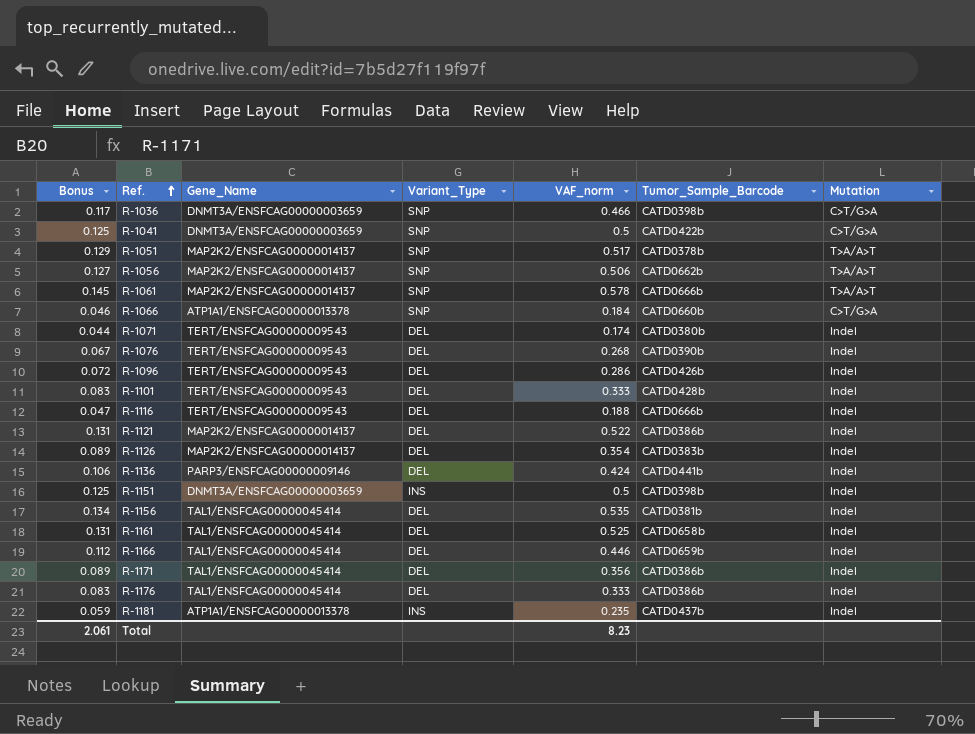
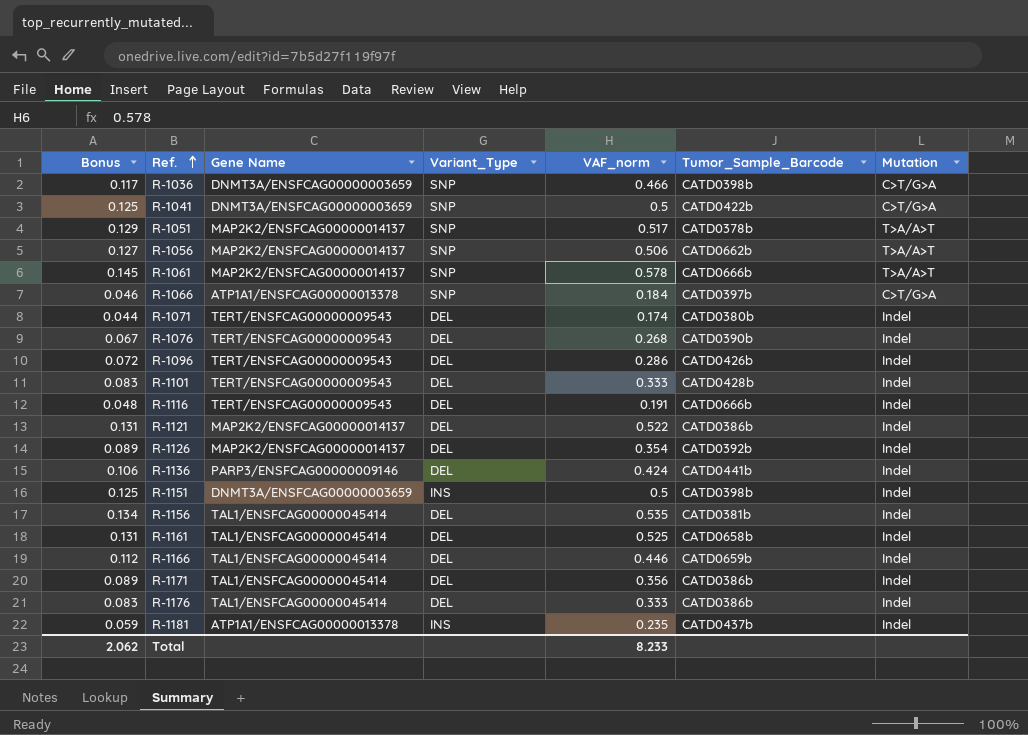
column name: Gene_Name -> Gene Name
R-1066 | Tumor_Sample_Barcode: CATD0660b -> CATD0397b
R-1116 | Bonus: 0.047 -> 0.048
R-1116 | VAF_norm: 0.188 -> 0.191
R-1126 | Tumor_Sample_Barcode: CATD0383b -> CATD0392b
Total | Bonus: 2.061 -> 2.062
Total | VAF_norm: 8.23 -> 8.233

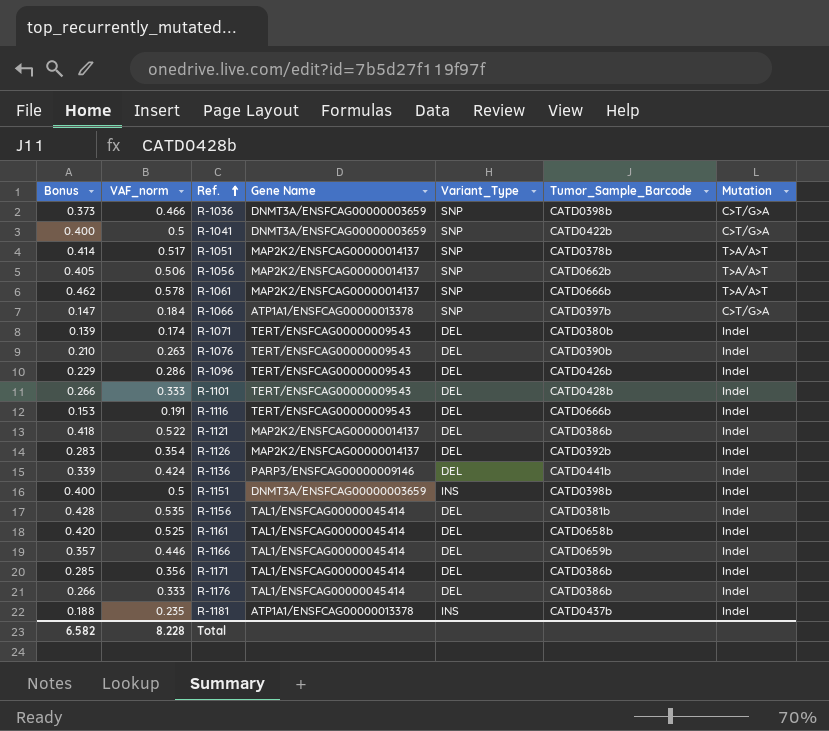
column Bonus | formula: [VAF_norm] * 0.25 -> [VAF_norm] * 0.8
column VAF_norm | position: 5 -> 2
R-1076 | VAF_norm: 0.268 -> 0.263
Total | Bonus: 2.062 -> 6.582
Total | VAF_norm: 8.233 -> 8.228

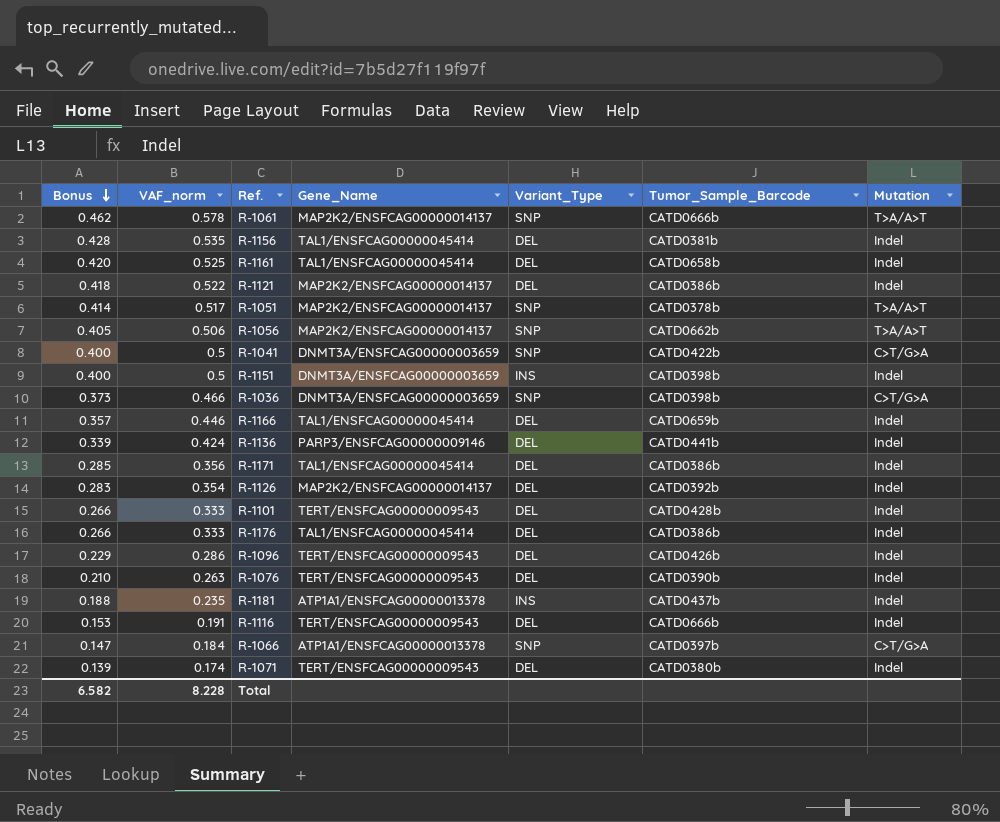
row order: Ref. ascending -> Bonus descending
column name: Gene Name -> Gene_Name

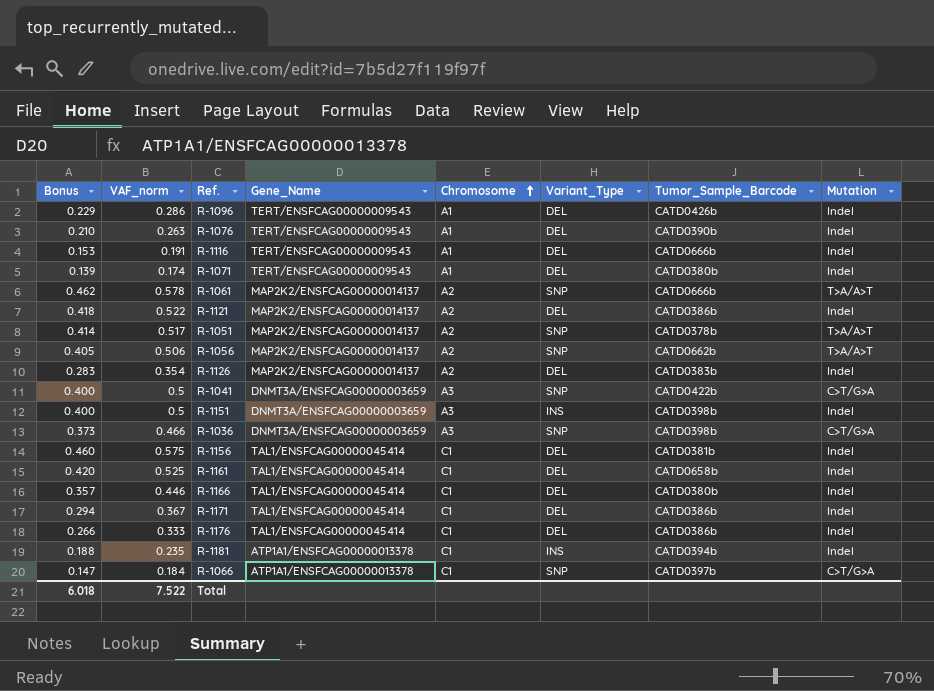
row order: Bonus descending -> Chromosome ascending
column Chromosome | position: none -> 5
row R-1136: 0.339 | 0.424 | PARP3/ENSFCAG00000009146 | DEL | CATD0441b | Indel -> none
row R-1101: 0.266 | 0.333 | TERT/ENSFCAG00000009543 | DEL | CATD0428b | Indel -> none
R-1126 | Tumor_Sample_Barcode: CATD0392b -> CATD0383b
R-1156 | Bonus: 0.428 -> 0.460
R-1156 | VAF_norm: 0.535 -> 0.575
R-1166 | Tumor_Sample_Barcode: CATD0659b -> CATD0380b
R-1171 | Bonus: 0.285 -> 0.294
R-1171 | VAF_norm: 0.356 -> 0.367
R-1181 | Tumor_Sample_Barcode: CATD0437b -> CATD0394b
Total | Bonus: 6.582 -> 6.018
Total | VAF_norm: 8.228 -> 7.522

